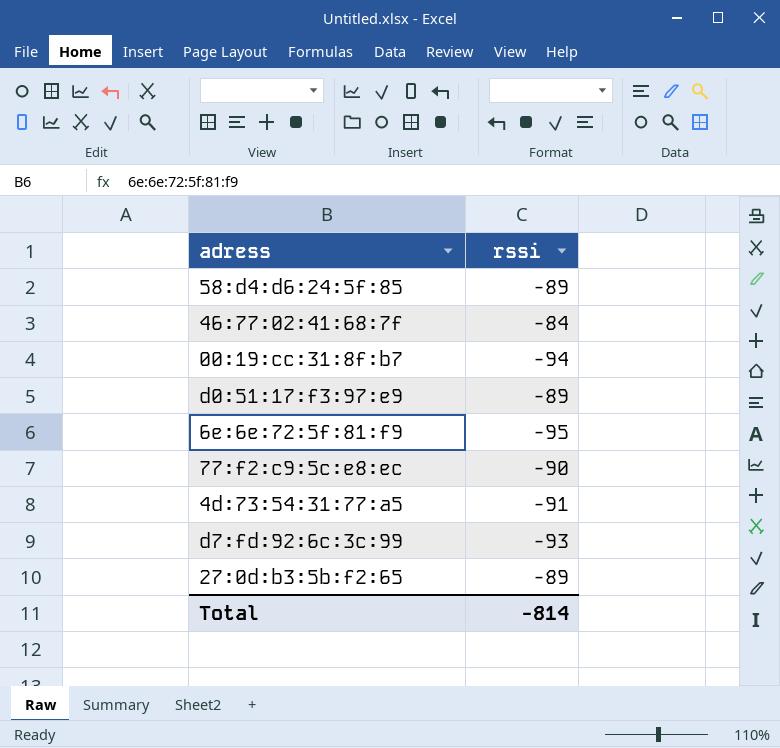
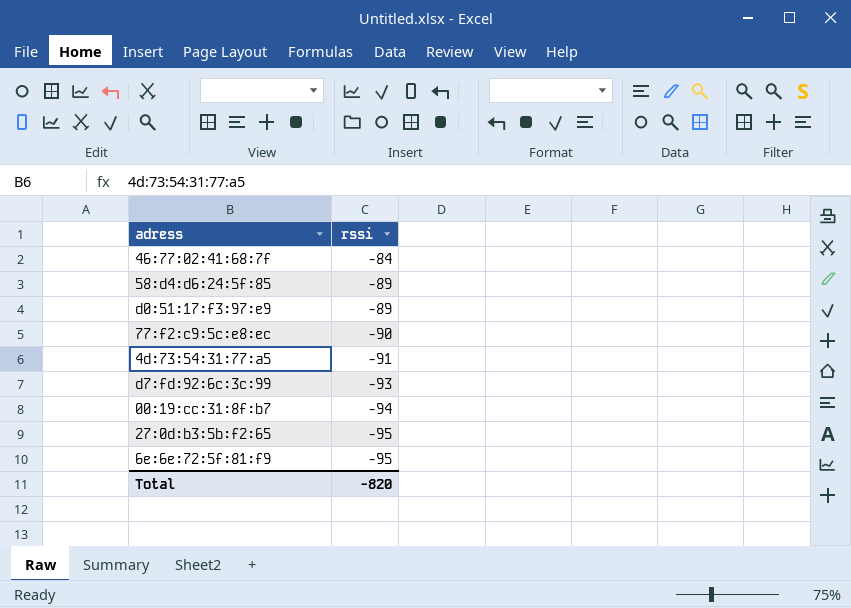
row order: none -> rssi descending
27:0d:b3:5b:f2:65 | rssi: -89 -> -95
Total | rssi: -814 -> -820

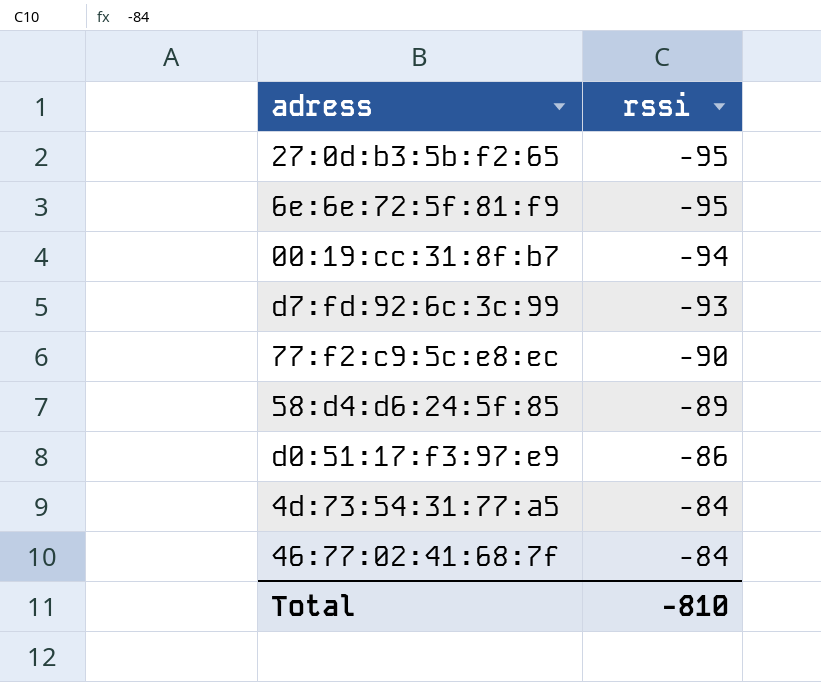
row order: rssi descending -> rssi ascending
d0:51:17:f3:97:e9 | rssi: -89 -> -86
4d:73:54:31:77:a5 | rssi: -91 -> -84
Total | rssi: -820 -> -810

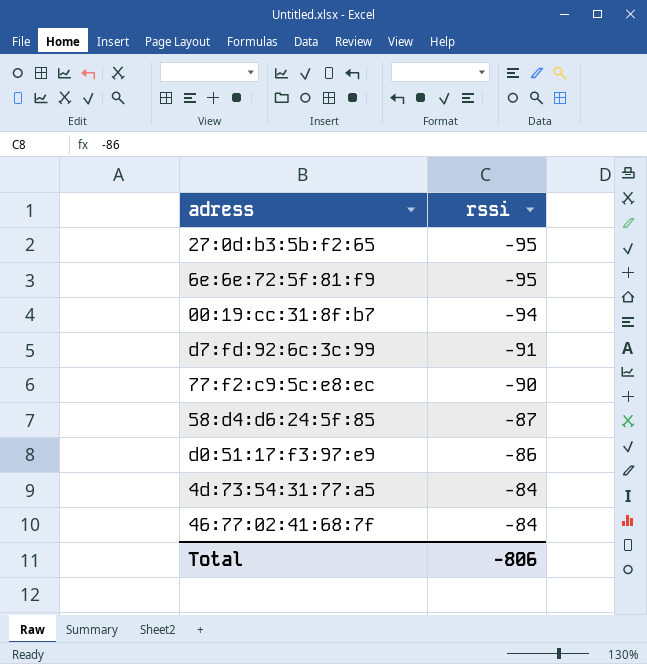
d7:fd:92:6c:3c:99 | rssi: -93 -> -91
58:d4:d6:24:5f:85 | rssi: -89 -> -87
Total | rssi: -810 -> -806

